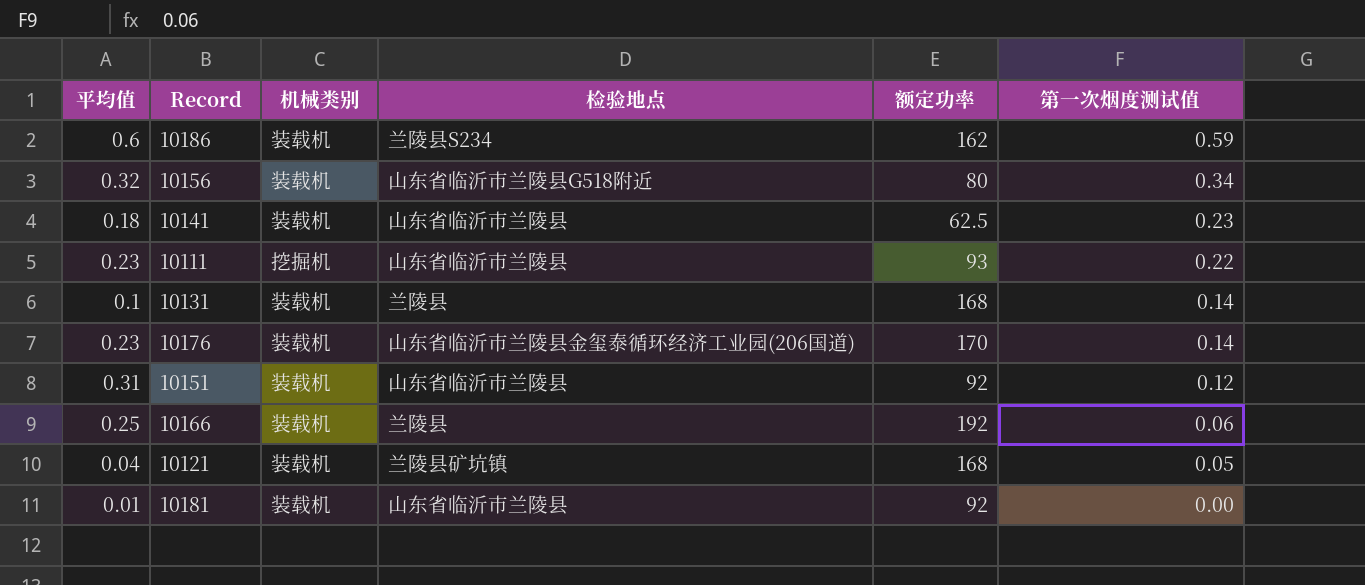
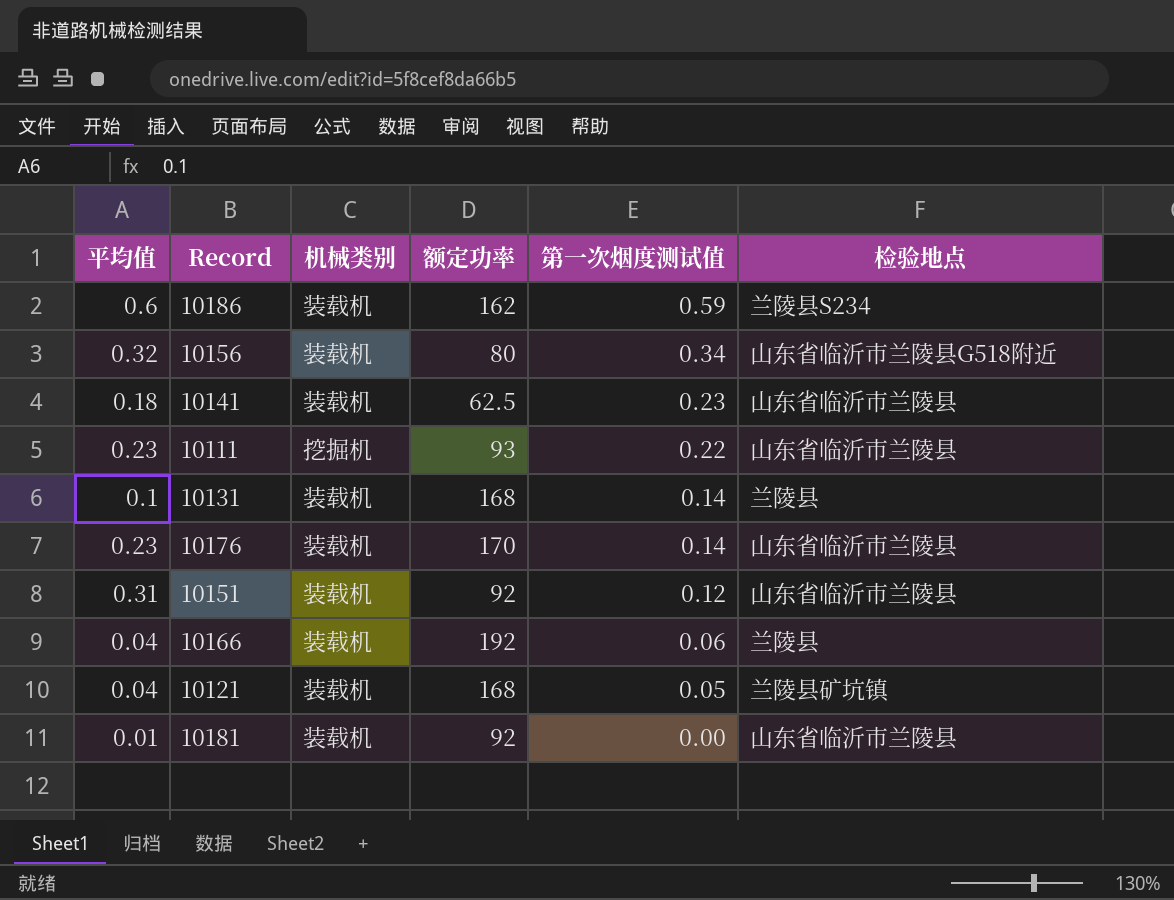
column 检验地点 | position: 4 -> 6
10176 | 检验地点: 山东省临沂市兰陵县金玺泰循环经济工业园(206国道) -> 山东省临沂市兰陵县
10166 | 平均值: 0.25 -> 0.04

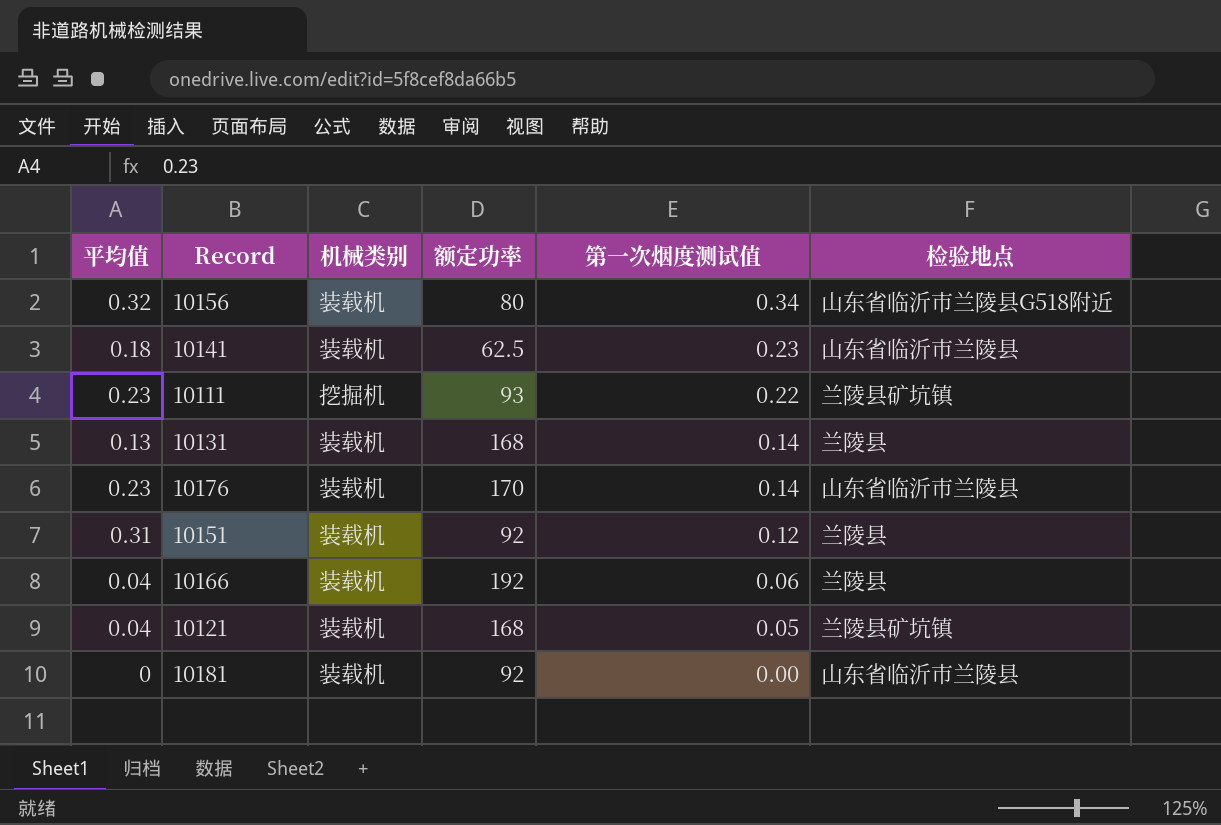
row 10186: 0.6 | 装载机 | 162 | 0.59 | 兰陵县S234 -> none
10111 | 检验地点: 山东省临沂市兰陵县 -> 兰陵县矿坑镇
10131 | 平均值: 0.1 -> 0.13
10151 | 检验地点: 山东省临沂市兰陵县 -> 兰陵县
10181 | 平均值: 0.01 -> 0

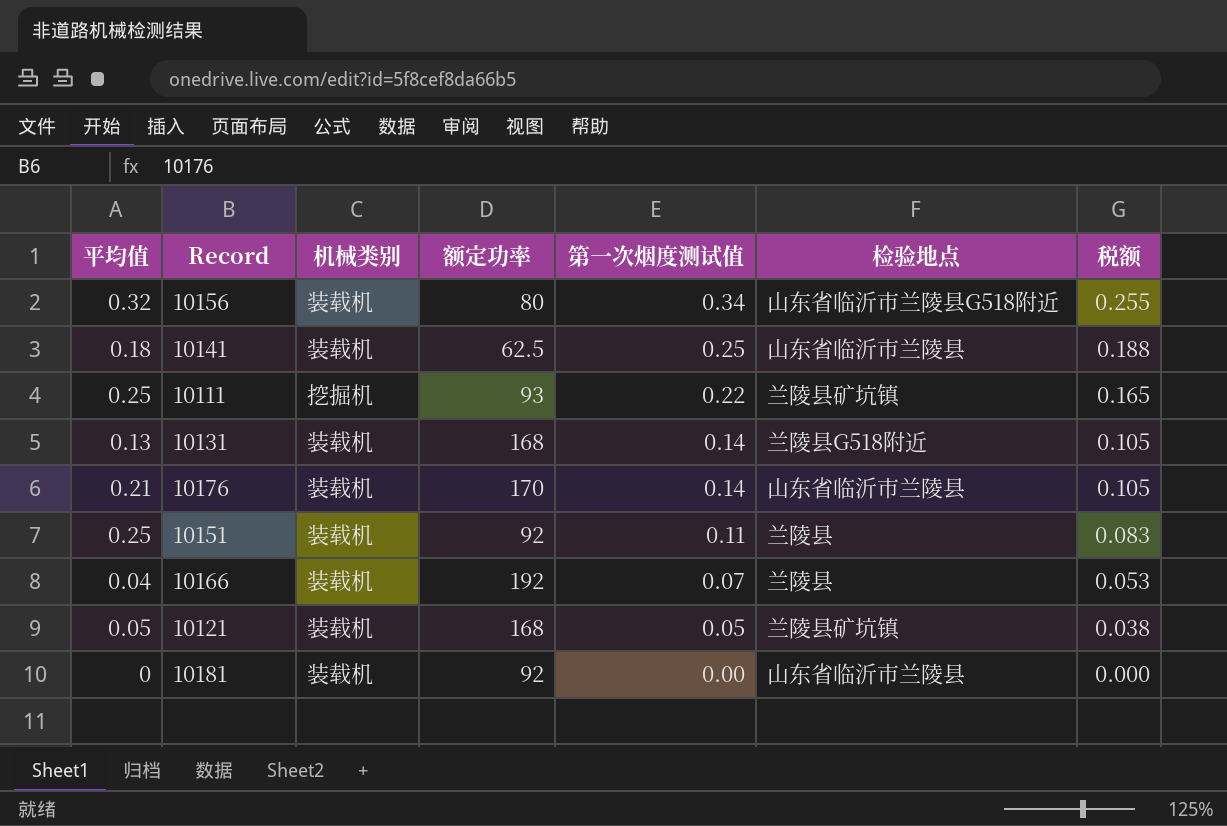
column 税额 | formula: none -> [第一次烟度测试值] * 0.75
10141 | 第一次烟度测试值: 0.23 -> 0.25
10111 | 平均值: 0.23 -> 0.25
10131 | 检验地点: 兰陵县 -> 兰陵县G518附近
10176 | 平均值: 0.23 -> 0.21
10151 | 平均值: 0.31 -> 0.25
10151 | 第一次烟度测试值: 0.12 -> 0.11
10166 | 第一次烟度测试值: 0.06 -> 0.07
10121 | 平均值: 0.04 -> 0.05

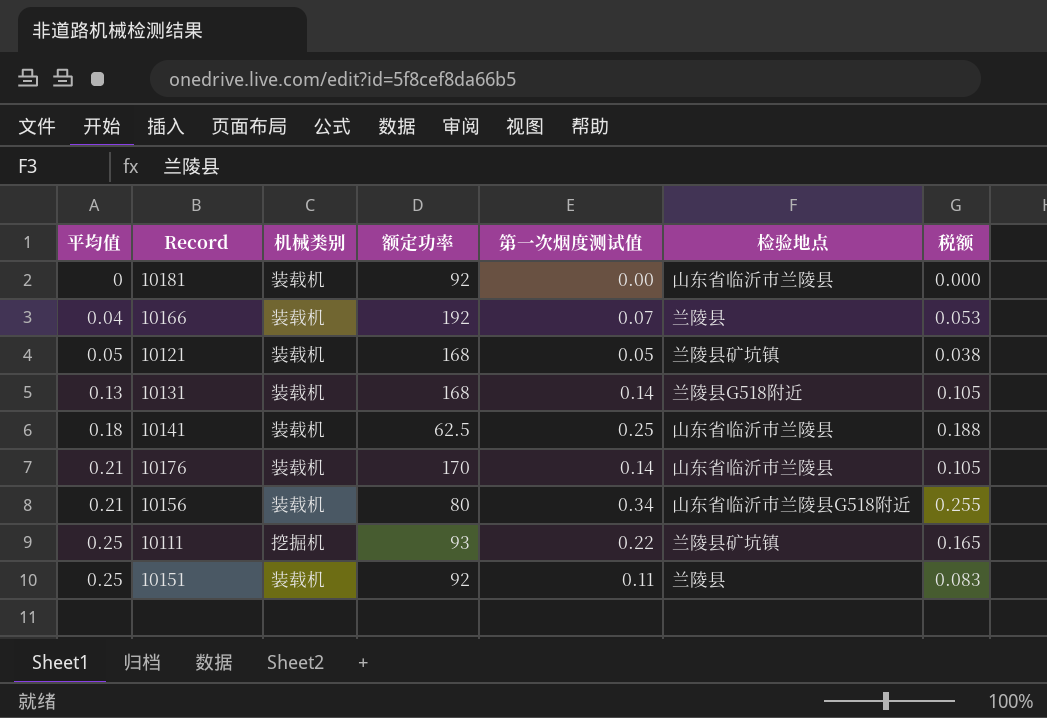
row order: 第一次烟度测试值 descending -> 平均值 ascending
10156 | 平均值: 0.32 -> 0.21

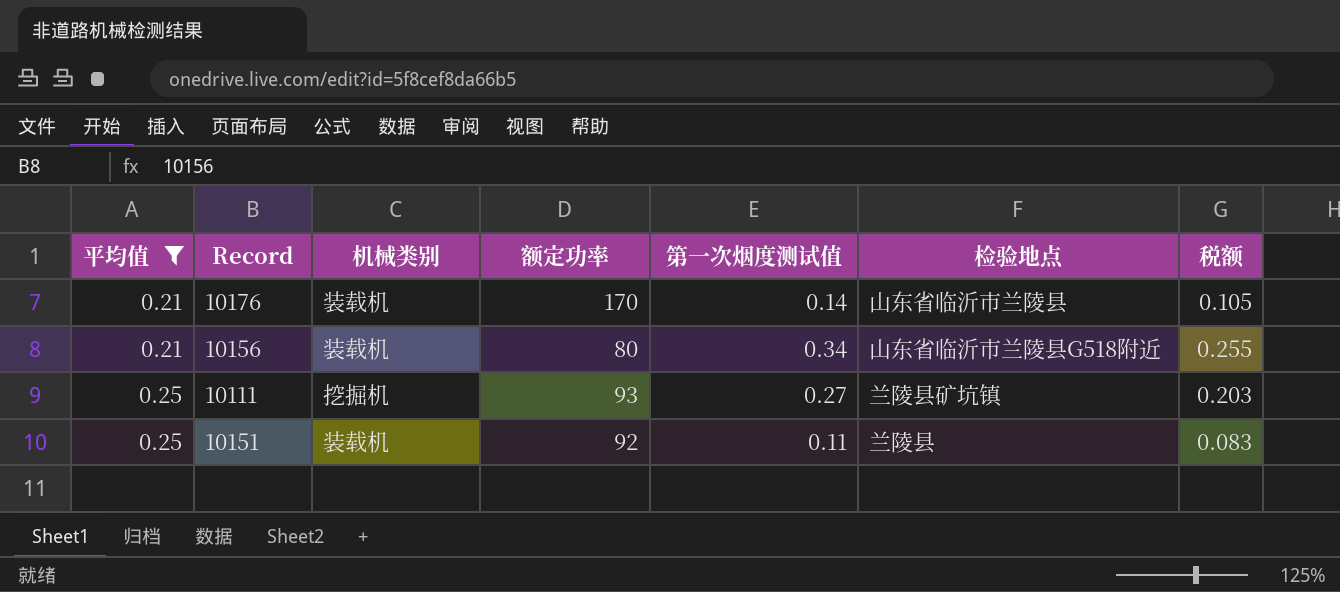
filter: none -> 平均值 >= 0.21
10111 | 第一次烟度测试值: 0.22 -> 0.27
10111 | 税额: 0.165 -> 0.203

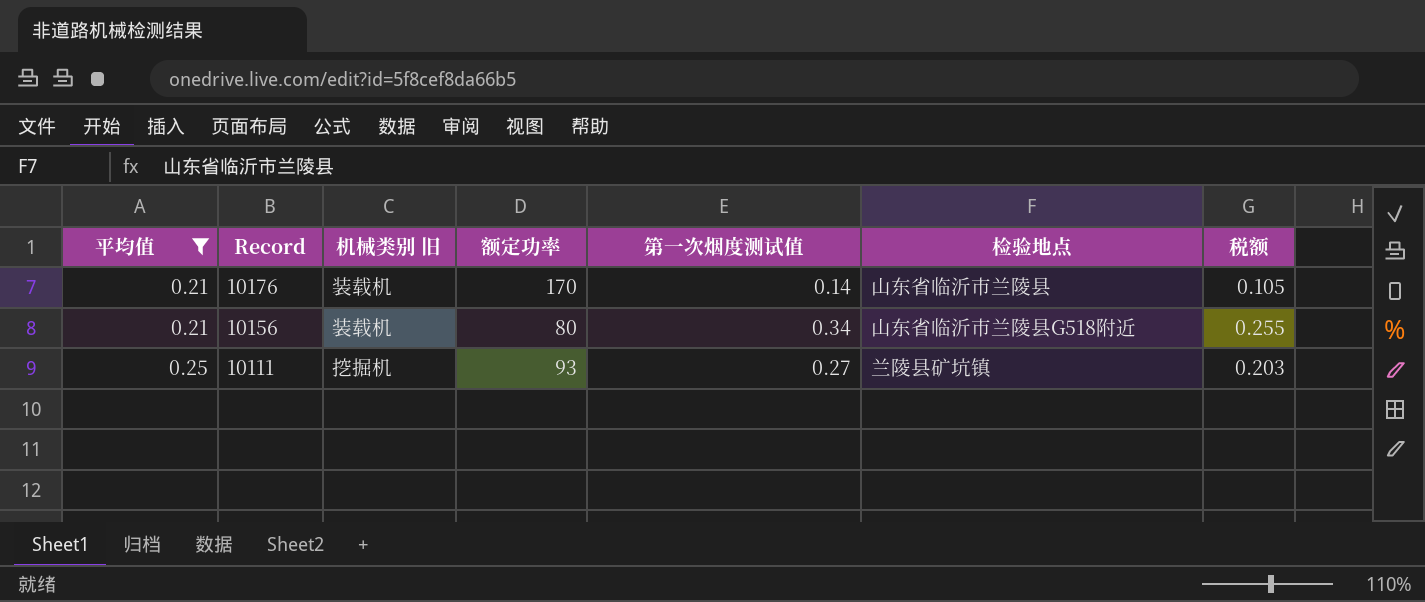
column name: 机械类别 -> 机械类别 旧
row 10151: 0.25 | 装载机 | 92 | 0.11 | 兰陵县 | 0.083 -> none

